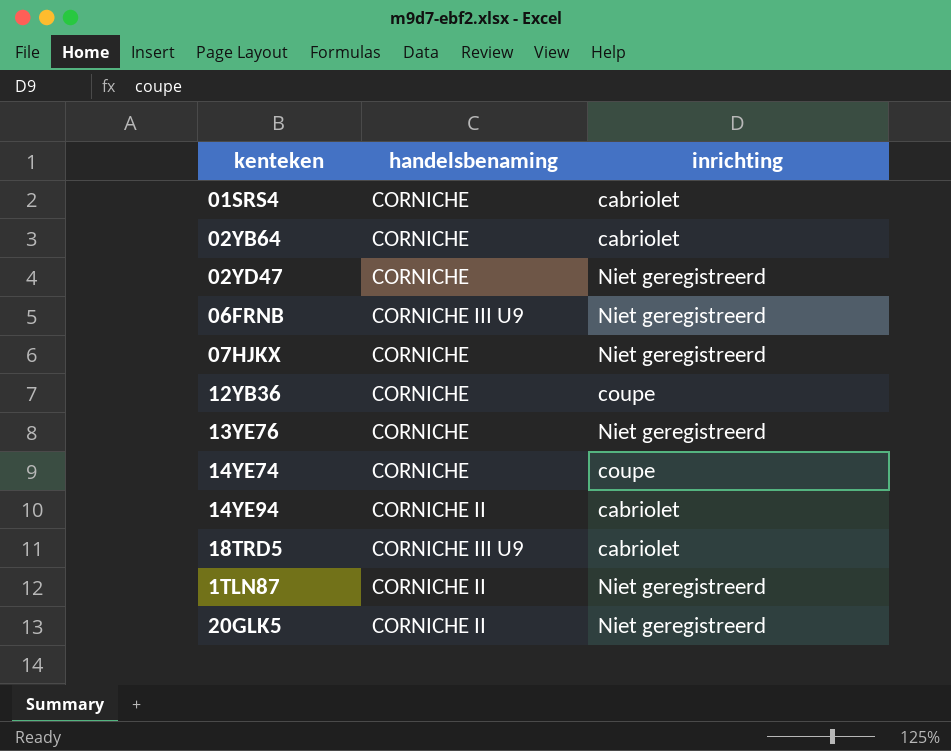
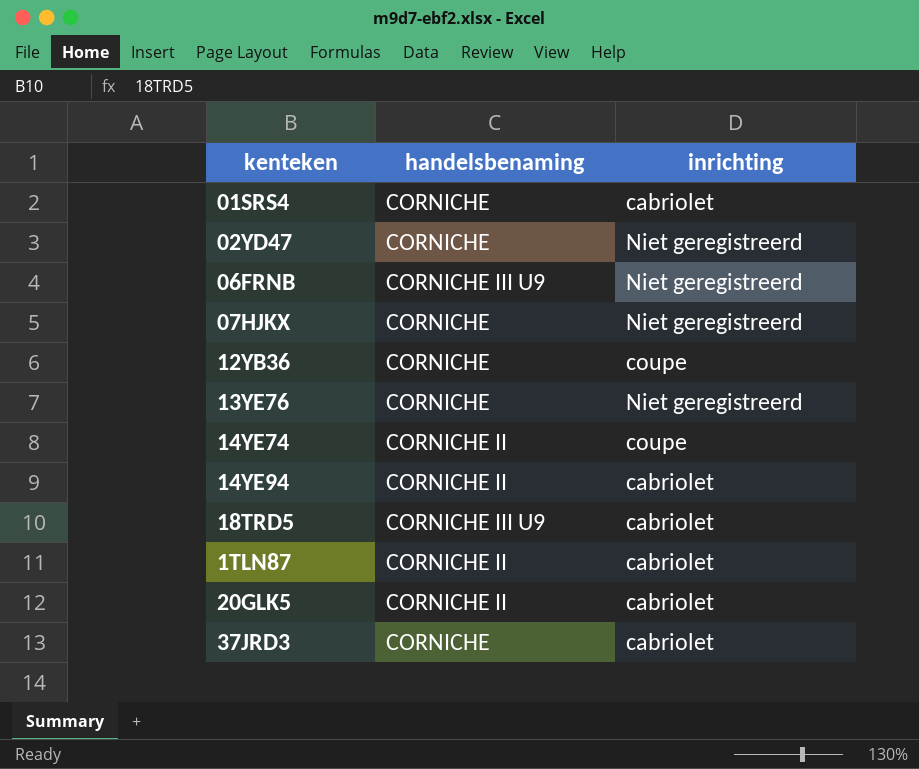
row 02YB64: CORNICHE | cabriolet -> none
14YE74 | handelsbenaming: CORNICHE -> CORNICHE II
1TLN87 | inrichting: Niet geregistreerd -> cabriolet
20GLK5 | inrichting: Niet geregistreerd -> cabriolet
row 37JRD3: none -> CORNICHE | cabriolet

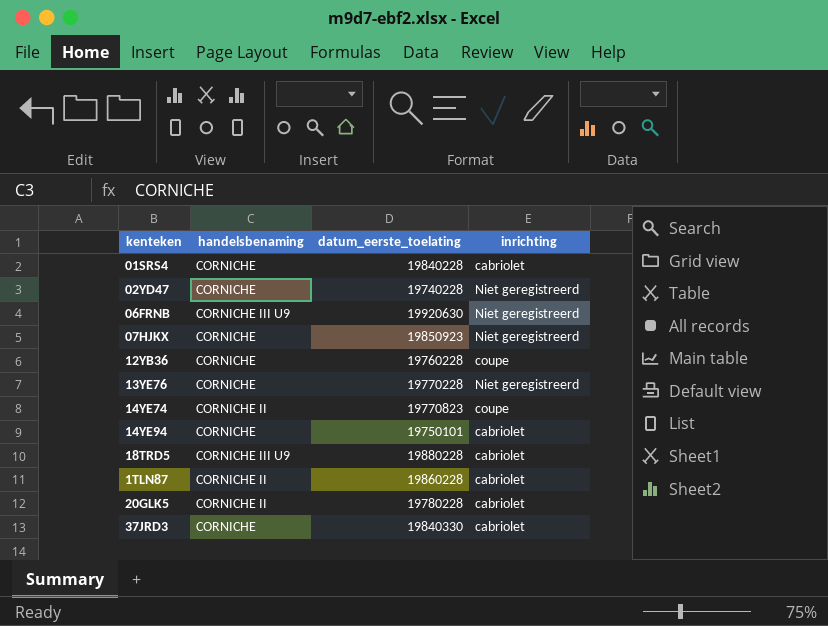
column datum_eerste_toelating | position: none -> 3
14YE94 | handelsbenaming: CORNICHE II -> CORNICHE

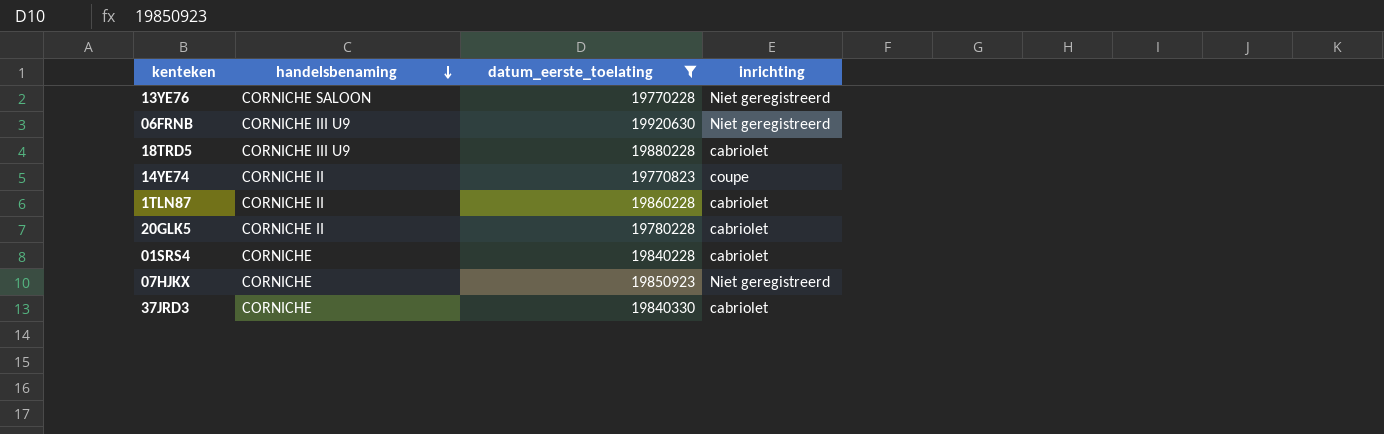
filter: none -> datum_eerste_toelating >= 19770228
row order: none -> handelsbenaming descending
13YE76 | handelsbenaming: CORNICHE -> CORNICHE SALOON

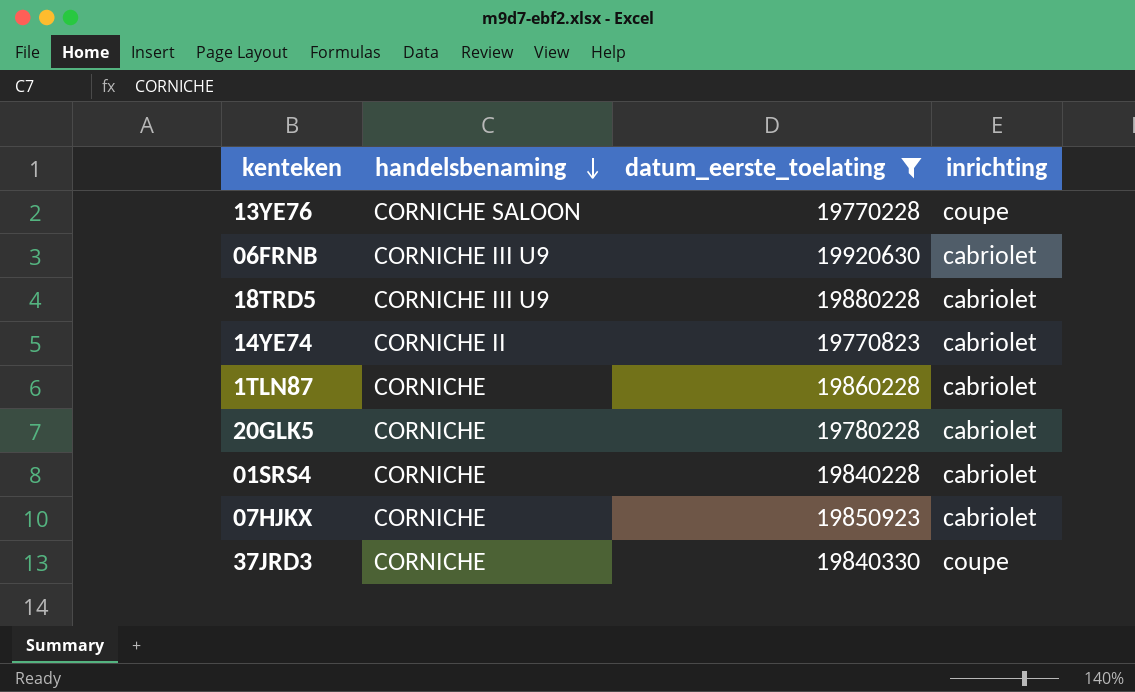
13YE76 | inrichting: Niet geregistreerd -> coupe
06FRNB | inrichting: Niet geregistreerd -> cabriolet
14YE74 | inrichting: coupe -> cabriolet
1TLN87 | handelsbenaming: CORNICHE II -> CORNICHE
20GLK5 | handelsbenaming: CORNICHE II -> CORNICHE
07HJKX | inrichting: Niet geregistreerd -> cabriolet
37JRD3 | inrichting: cabriolet -> coupe

